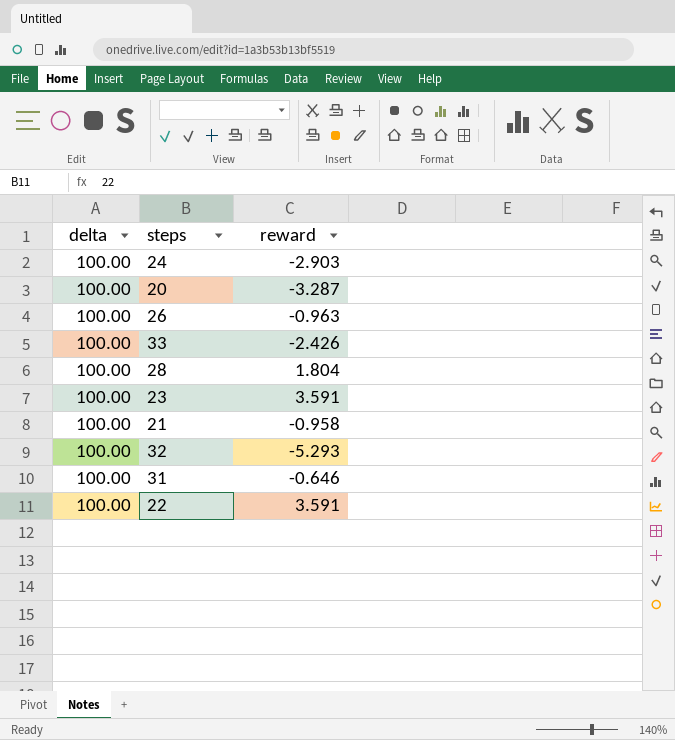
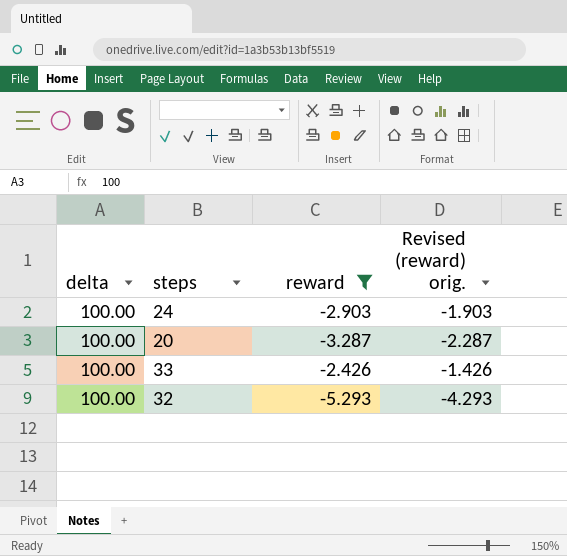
filter: none -> reward <= -2.426
column Revised (reward) orig. | formula: none -> [reward] + 1

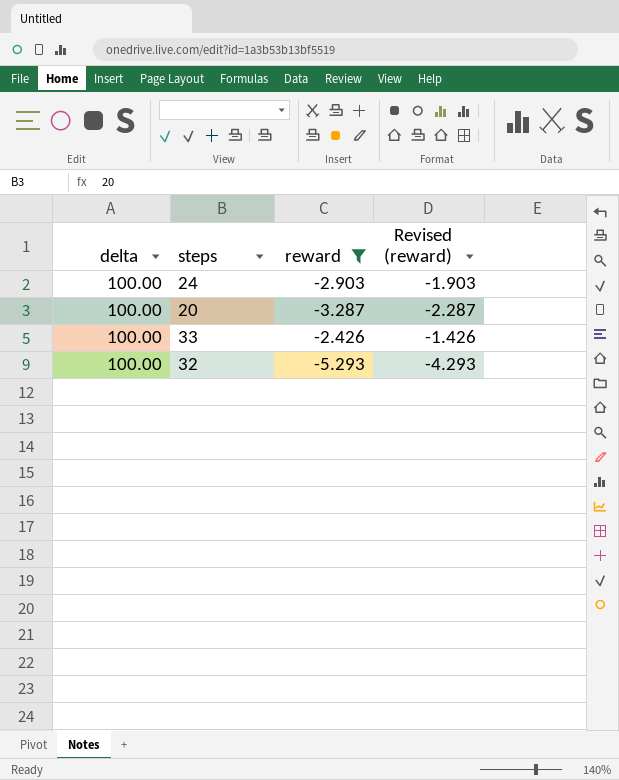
column name: Revised (reward) orig. -> Revised (reward)

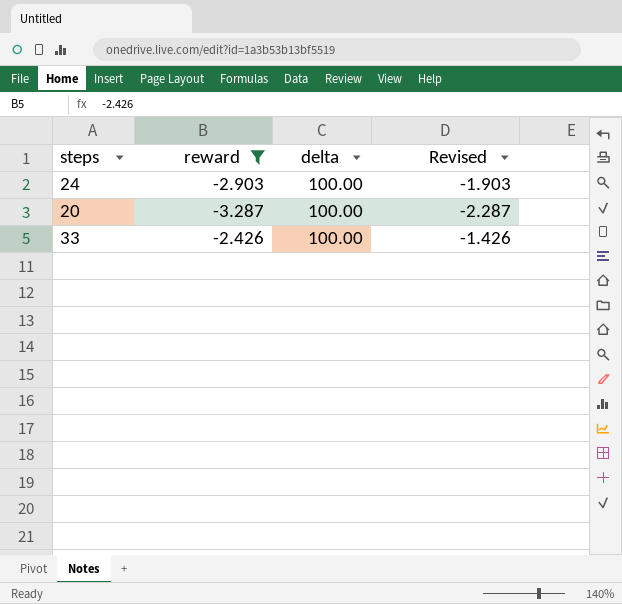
column delta | position: 1 -> 3
column name: Revised (reward) -> Revised
row 32: 100.00 | -5.293 | -4.293 -> none

